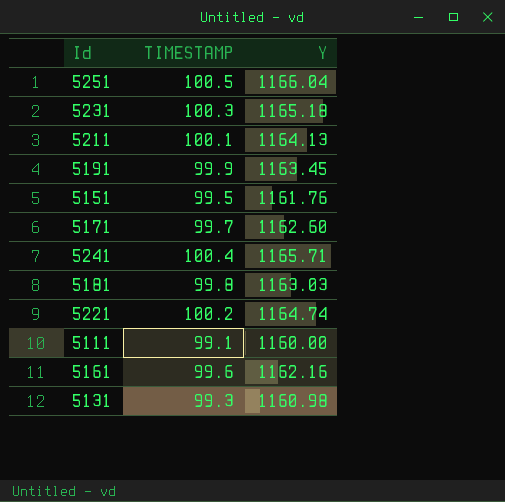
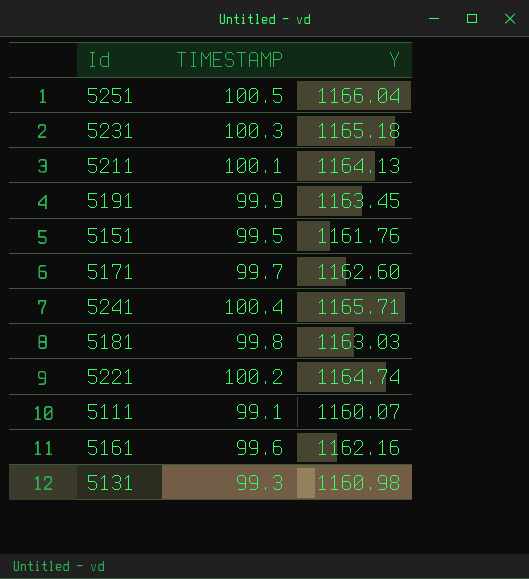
5111 | Y: 1160.00 -> 1160.07

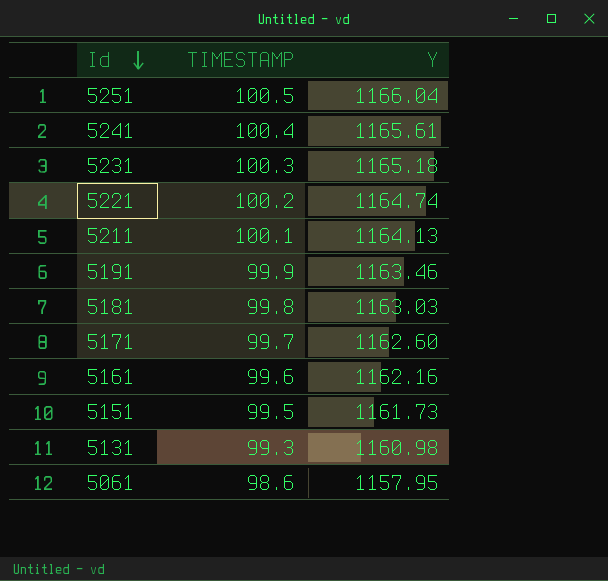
row order: none -> Id descending
row 5111: 99.1 | 1160.07 -> none
5241 | Y: 1165.71 -> 1165.61
5191 | Y: 1163.45 -> 1163.46
5151 | Y: 1161.76 -> 1161.73
row 5061: none -> 98.6 | 1157.95

